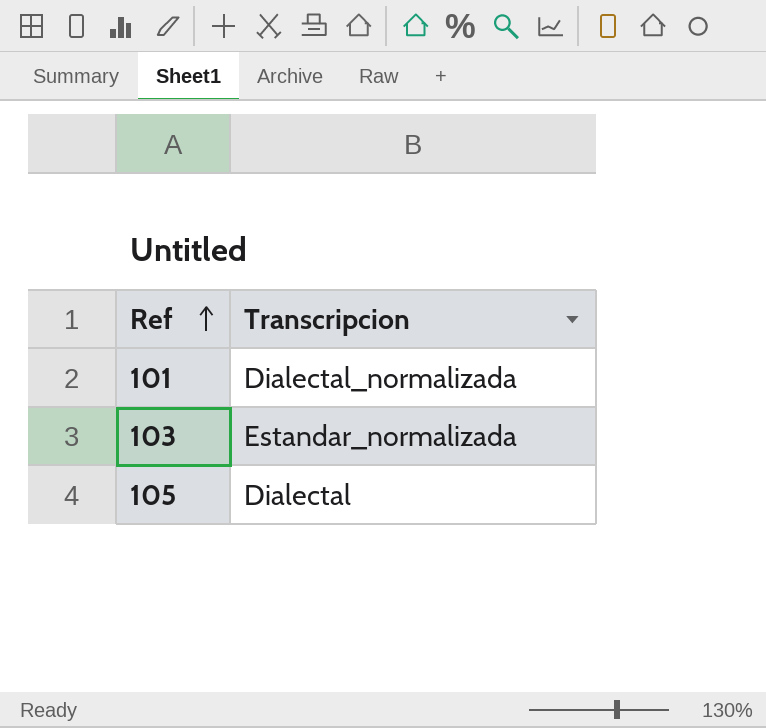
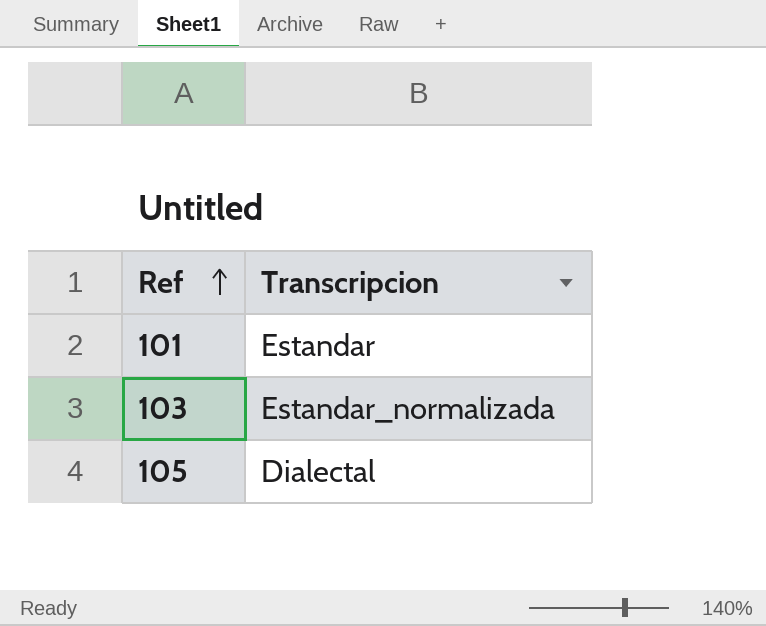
101 | Transcripcion: Dialectal_normalizada -> Estandar

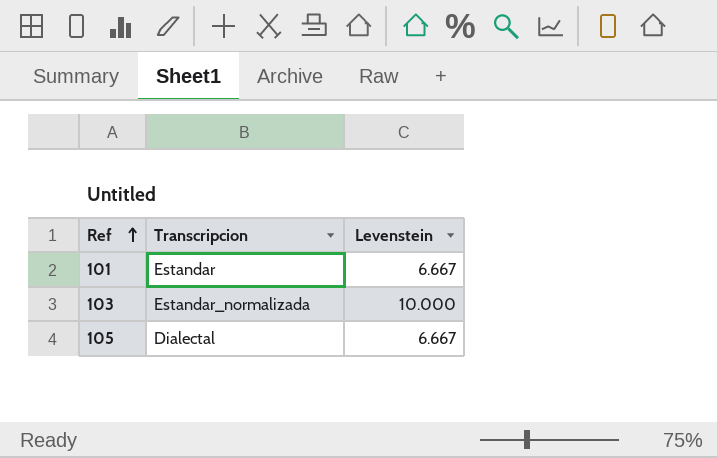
column Levenstein | position: none -> 3

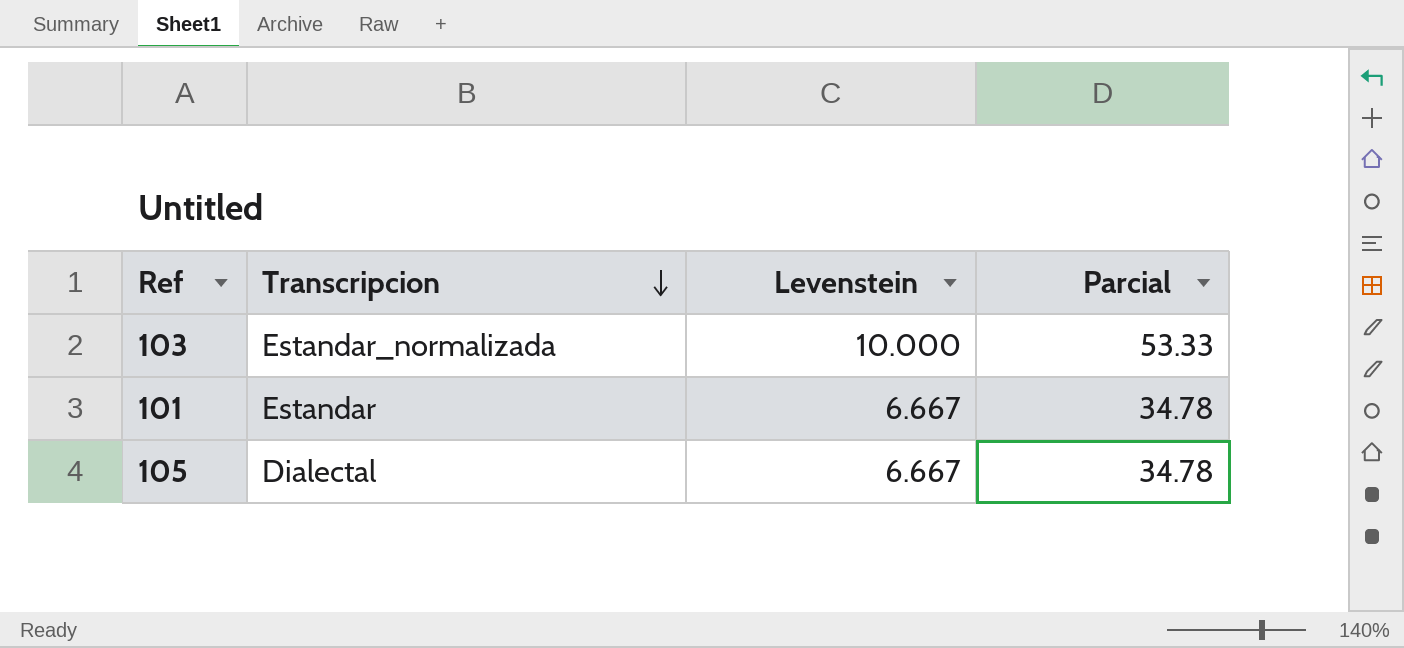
row order: Ref ascending -> Transcripcion descending
column Parcial | position: none -> 4

